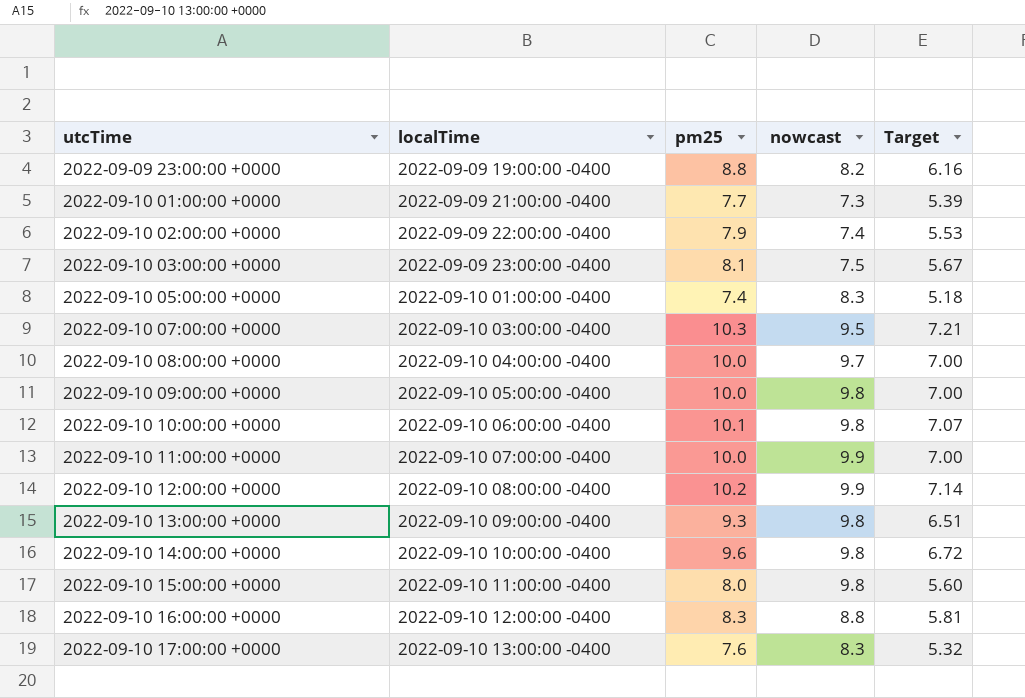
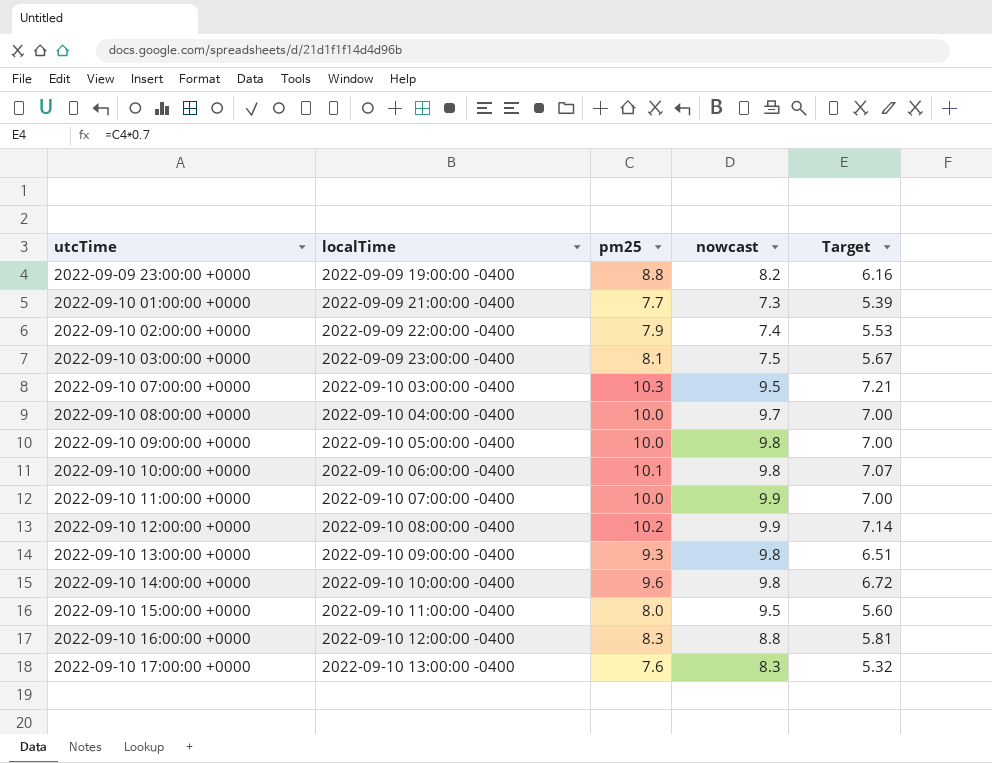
row 2022-09-10 05:00:00 +0000: 2022-09-10 01:00:00 -0400 | 7.4 | 8.3 | 5.18 -> none
2022-09-10 15:00:00 +0000 | nowcast: 9.8 -> 9.5

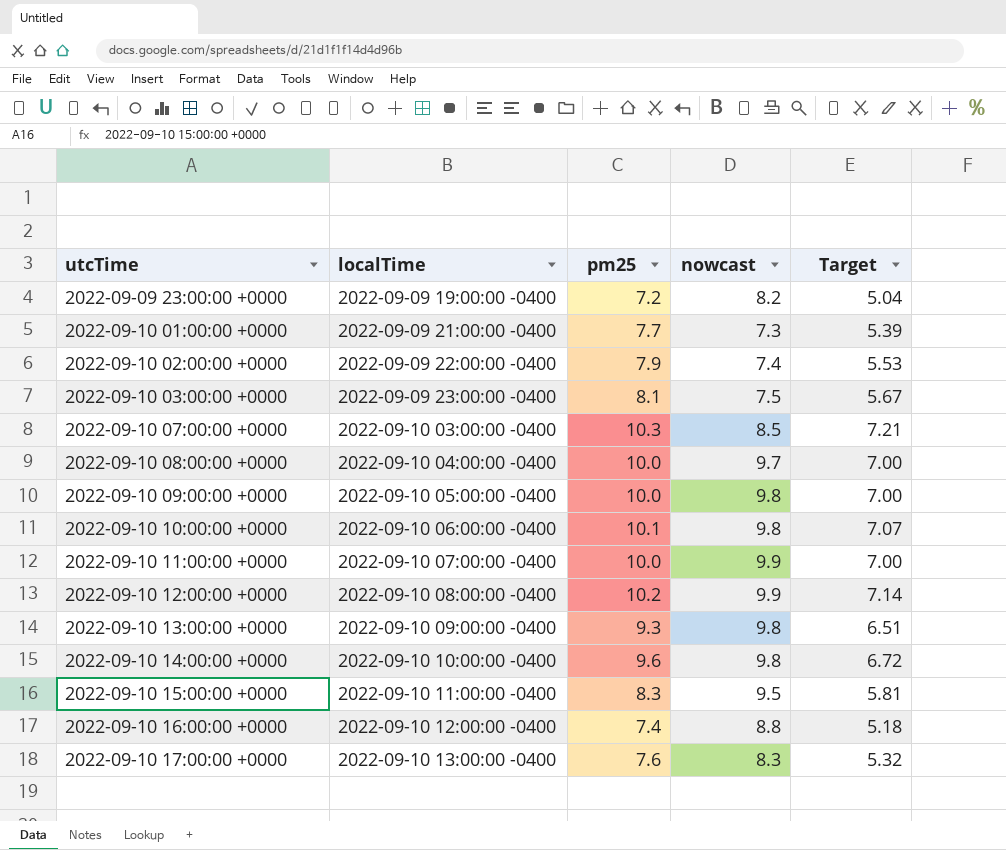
2022-09-09 23:00:00 +0000 | pm25: 8.8 -> 7.2
2022-09-09 23:00:00 +0000 | Target: 6.16 -> 5.04
2022-09-10 07:00:00 +0000 | nowcast: 9.5 -> 8.5
2022-09-10 15:00:00 +0000 | pm25: 8.0 -> 8.3
2022-09-10 15:00:00 +0000 | Target: 5.60 -> 5.81
2022-09-10 16:00:00 +0000 | pm25: 8.3 -> 7.4
2022-09-10 16:00:00 +0000 | Target: 5.81 -> 5.18

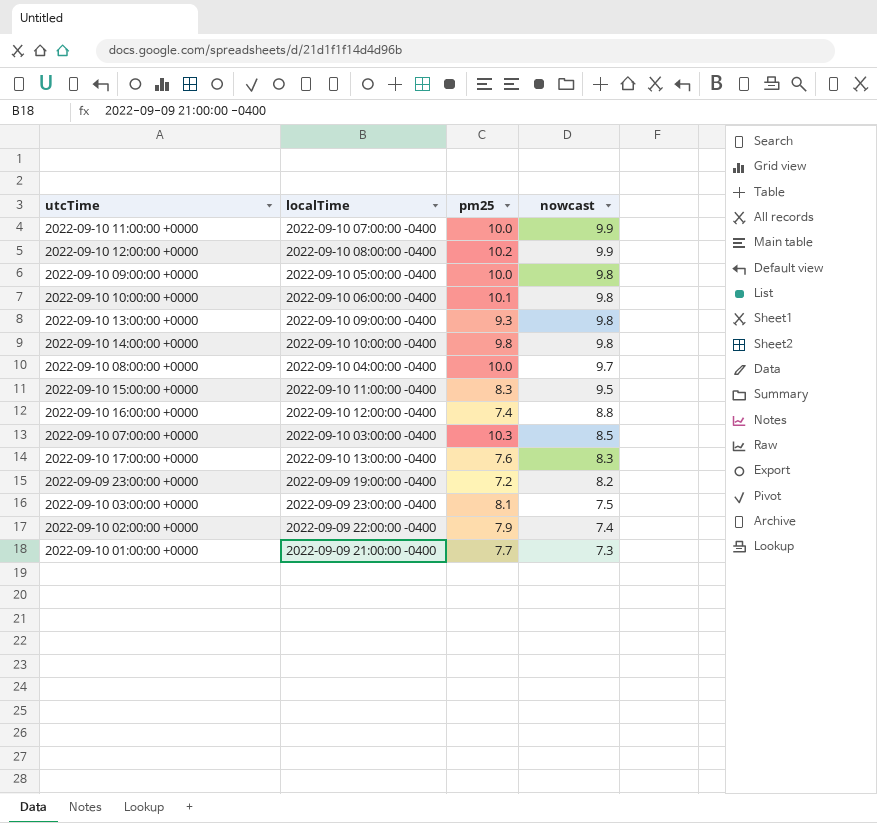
row order: utcTime ascending -> nowcast descending
column Target | formula: [pm25] * 0.7 -> none
2022-09-10 14:00:00 +0000 | pm25: 9.6 -> 9.8

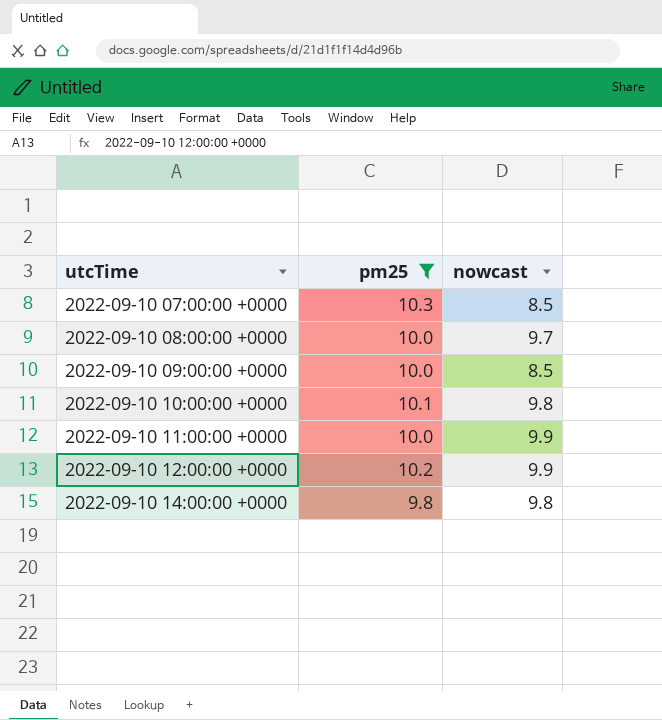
filter: none -> pm25 >= 9.8
row order: nowcast descending -> utcTime ascending
column localTime | position: 2 -> none
2022-09-10 09:00:00 +0000 | nowcast: 9.8 -> 8.5

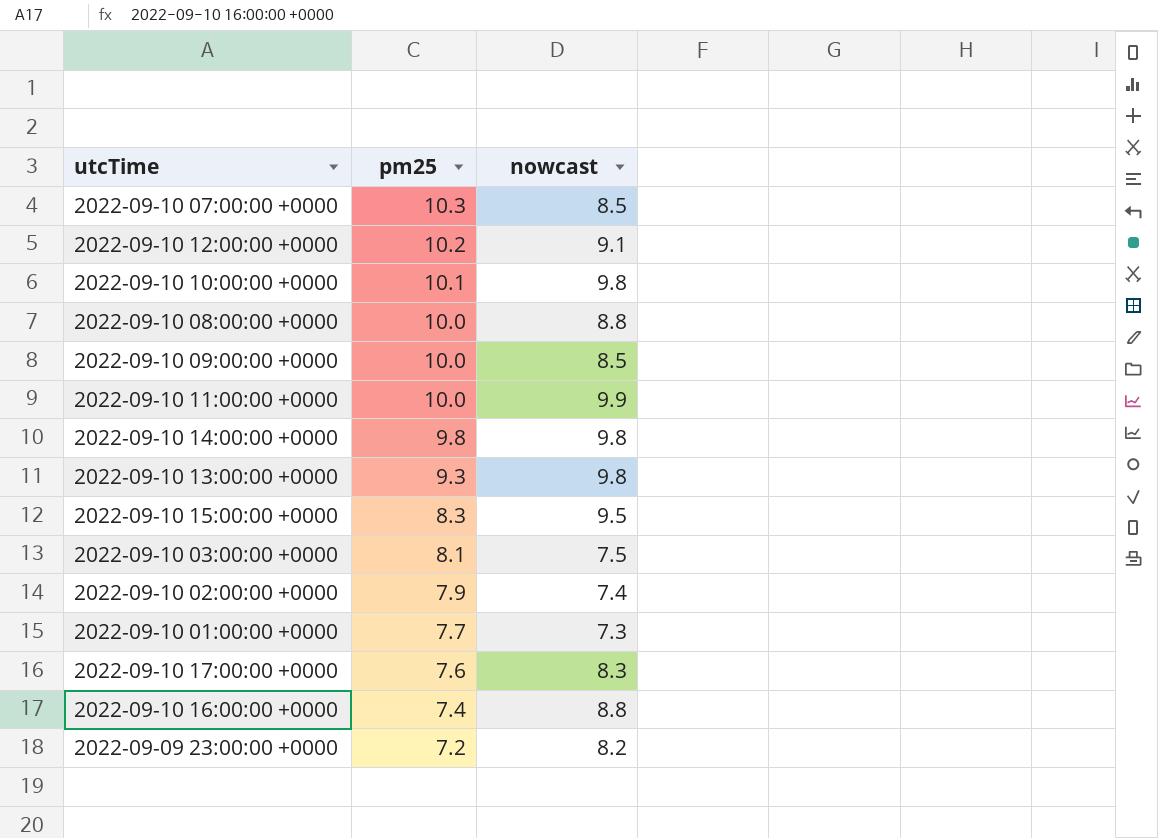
filter: pm25 >= 9.8 -> none
row order: utcTime ascending -> pm25 descending
2022-09-10 12:00:00 +0000 | nowcast: 9.9 -> 9.1
2022-09-10 08:00:00 +0000 | nowcast: 9.7 -> 8.8

